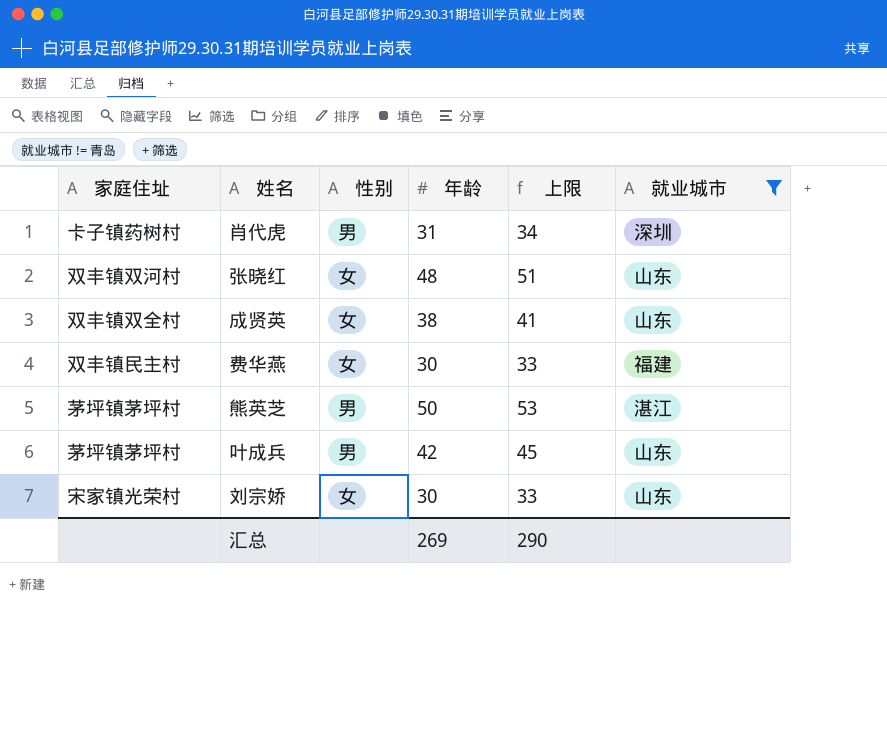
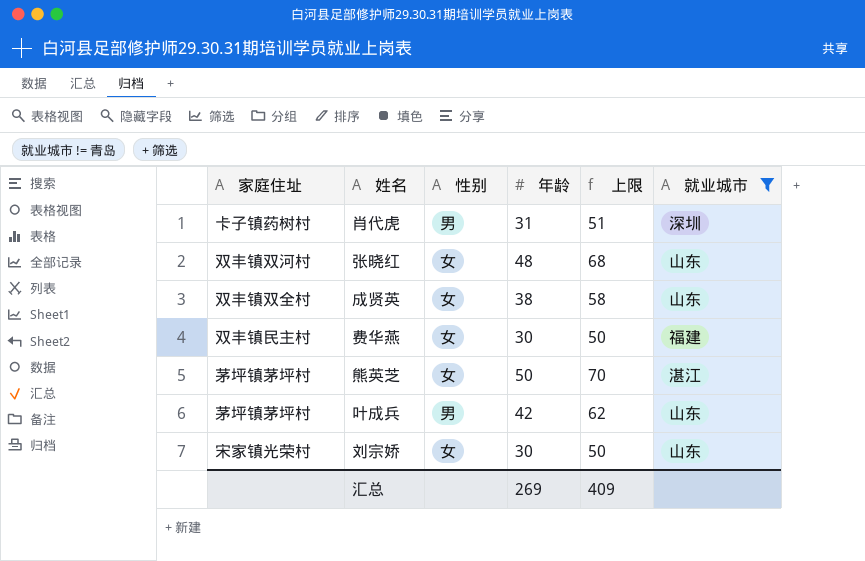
column 上限 | formula: [年龄] + 3 -> [年龄] + 20
熊英芝 | 性别: 男 -> 女
汇总 | 上限: 290 -> 409

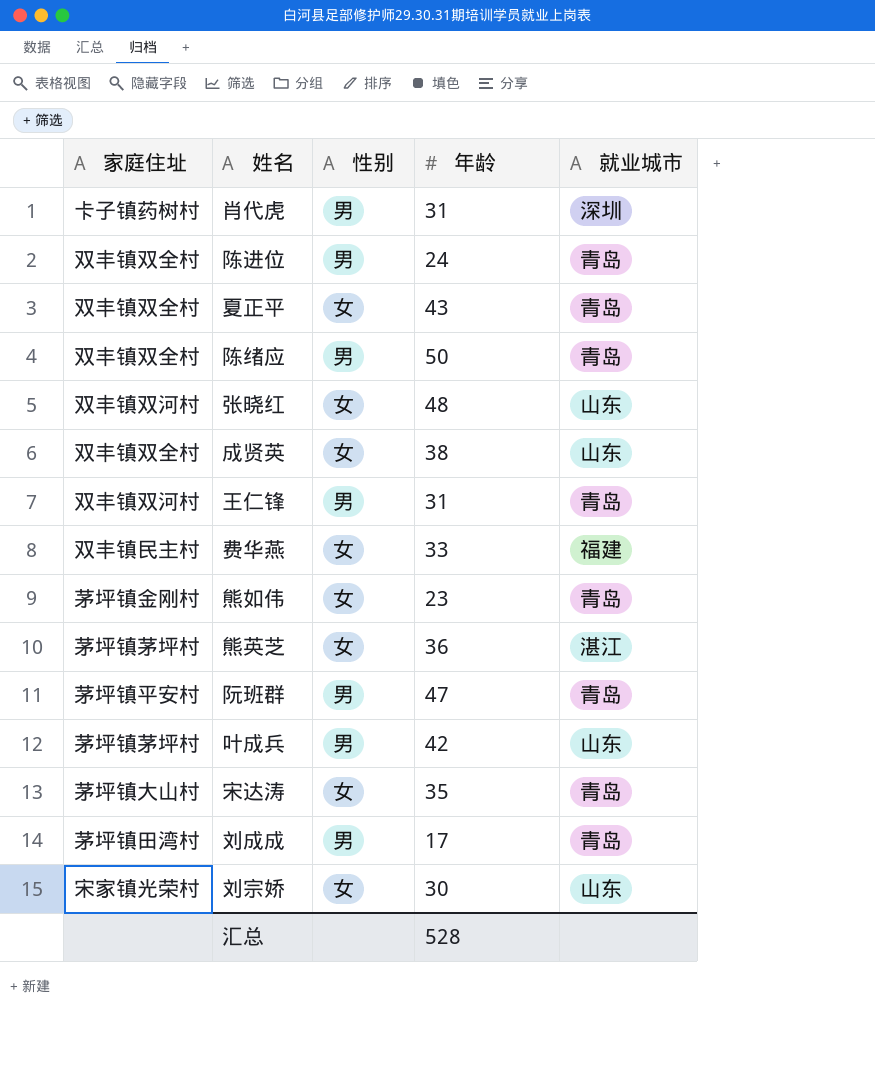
filter: 就业城市 != 青岛 -> none
column 上限 | formula: [年龄] + 20 -> none
费华燕 | 年龄: 30 -> 33
熊英芝 | 年龄: 50 -> 36
汇总 | 年龄: 269 -> 528

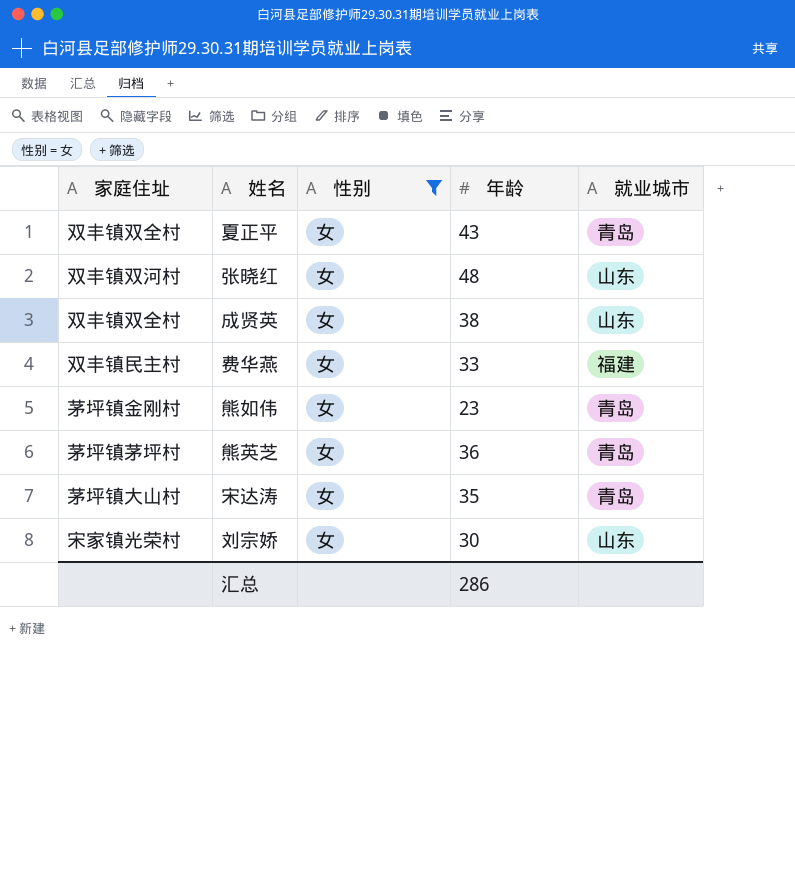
filter: none -> 性别 = 女
熊英芝 | 就业城市: 湛江 -> 青岛
汇总 | 年龄: 528 -> 286

